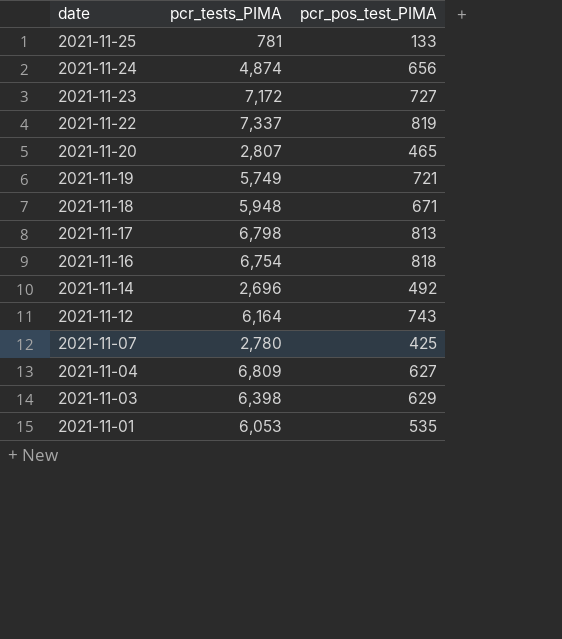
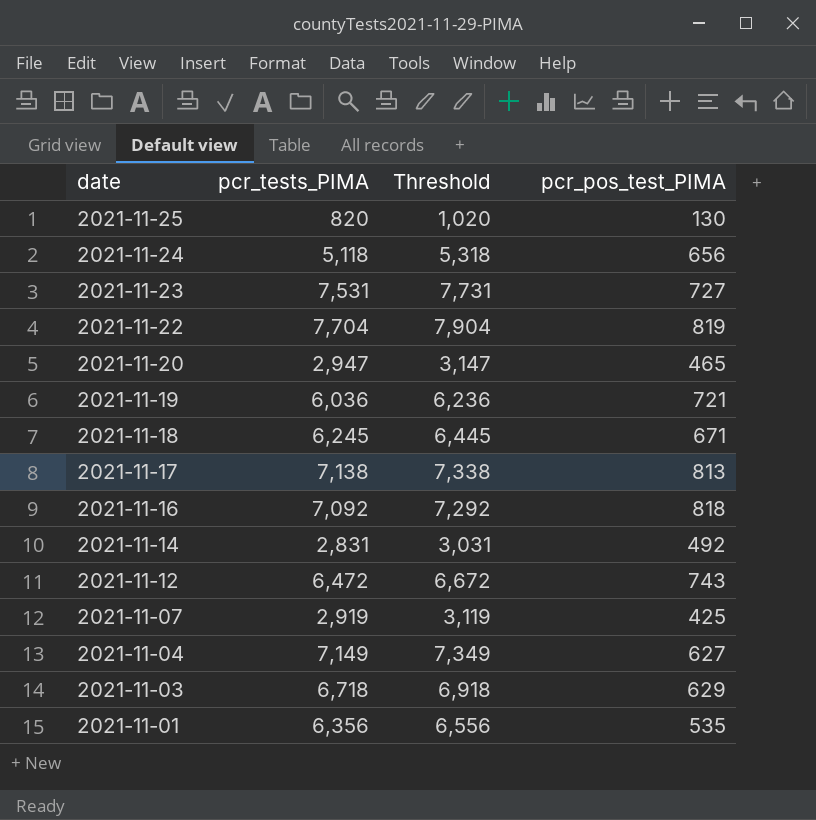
column Threshold | formula: none -> [pcr_tests_PIMA] + 200
2021-11-25 | pcr_tests_PIMA: 781 -> 820
2021-11-25 | pcr_pos_test_PIMA: 133 -> 130
2021-11-24 | pcr_tests_PIMA: 4,874 -> 5,118
2021-11-23 | pcr_tests_PIMA: 7,172 -> 7,531
2021-11-22 | pcr_tests_PIMA: 7,337 -> 7,704
2021-11-20 | pcr_tests_PIMA: 2,807 -> 2,947
2021-11-19 | pcr_tests_PIMA: 5,749 -> 6,036
2021-11-18 | pcr_tests_PIMA: 5,948 -> 6,245
2021-11-17 | pcr_tests_PIMA: 6,798 -> 7,138
2021-11-16 | pcr_tests_PIMA: 6,754 -> 7,092
2021-11-14 | pcr_tests_PIMA: 2,696 -> 2,831
2021-11-12 | pcr_tests_PIMA: 6,164 -> 6,472
2021-11-07 | pcr_tests_PIMA: 2,780 -> 2,919
2021-11-04 | pcr_tests_PIMA: 6,809 -> 7,149
2021-11-03 | pcr_tests_PIMA: 6,398 -> 6,718
2021-11-01 | pcr_tests_PIMA: 6,053 -> 6,356

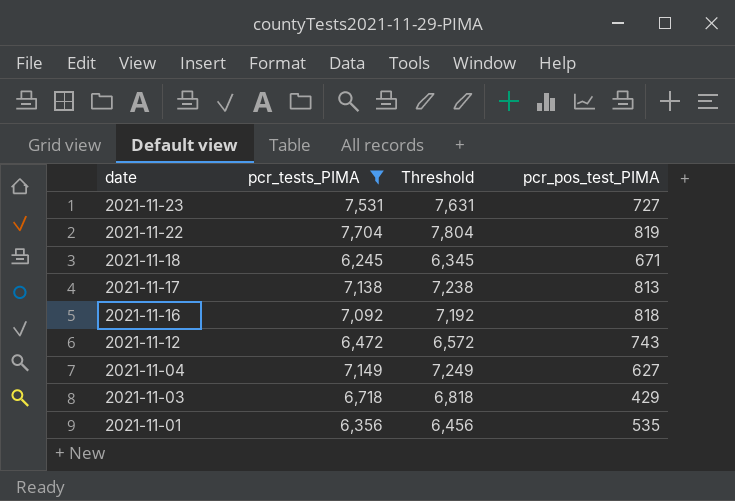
filter: none -> pcr_tests_PIMA >= 6,245
column Threshold | formula: [pcr_tests_PIMA] + 200 -> [pcr_tests_PIMA] + 100
2021-11-03 | pcr_pos_test_PIMA: 629 -> 429

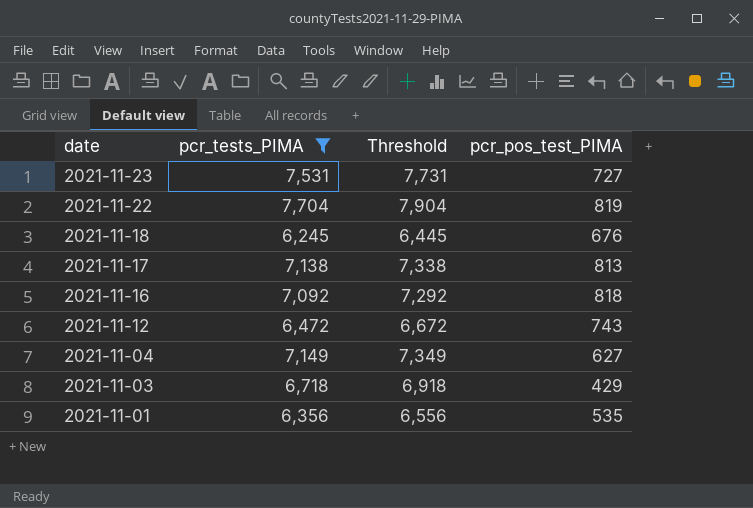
column Threshold | formula: [pcr_tests_PIMA] + 100 -> [pcr_tests_PIMA] + 200
2021-11-18 | pcr_pos_test_PIMA: 671 -> 676

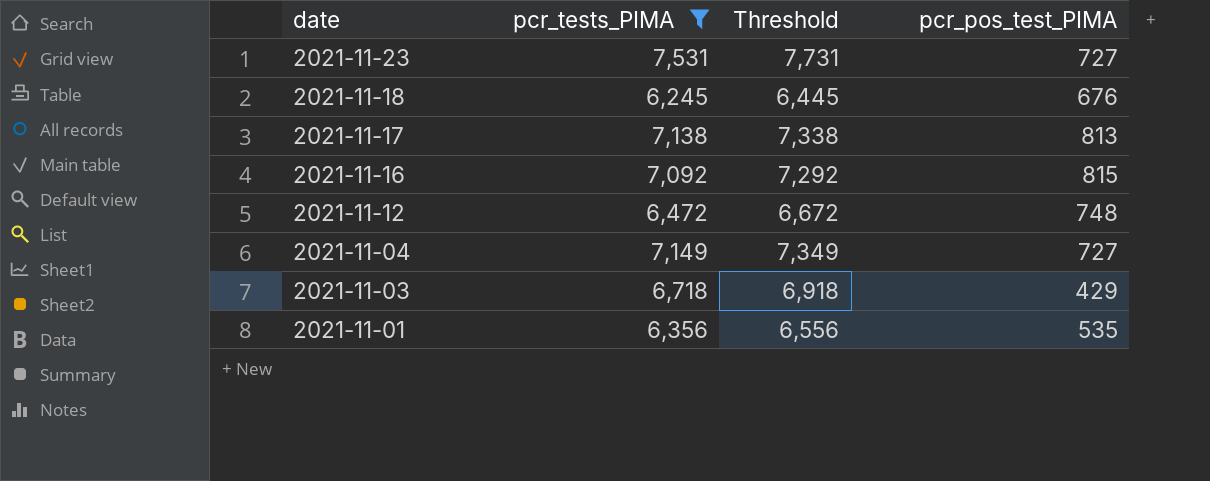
row 2021-11-22: 7,704 | 7,904 | 819 -> none
2021-11-16 | pcr_pos_test_PIMA: 818 -> 815
2021-11-12 | pcr_pos_test_PIMA: 743 -> 748
2021-11-04 | pcr_pos_test_PIMA: 627 -> 727

